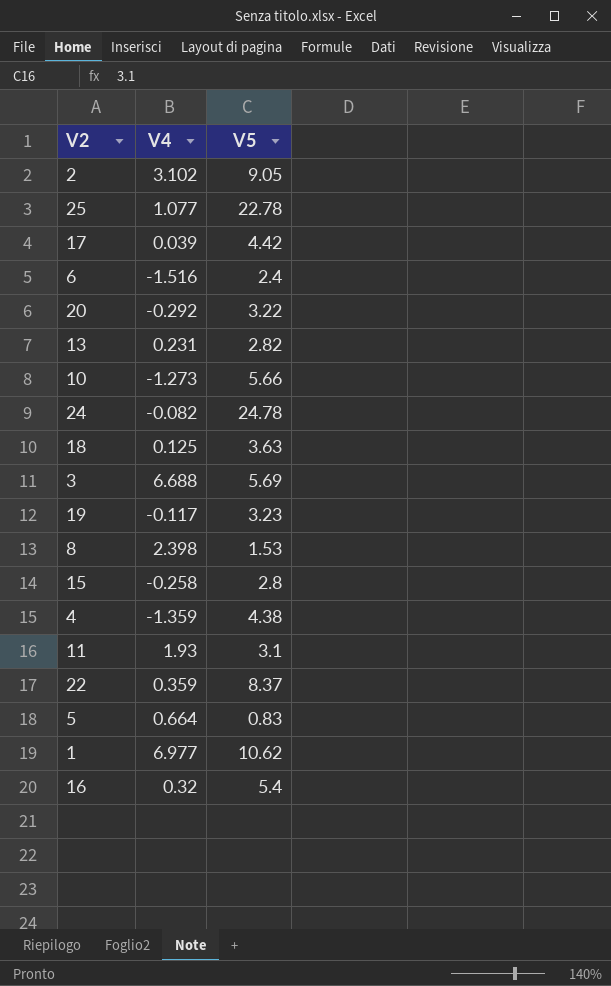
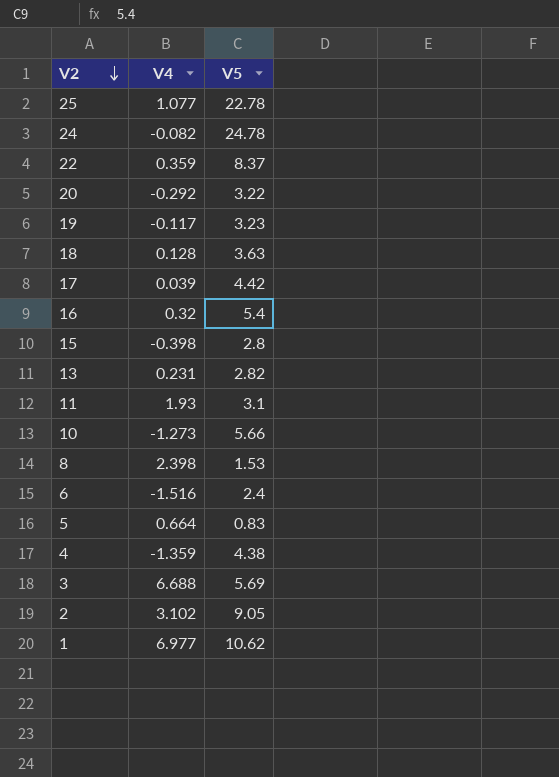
row order: none -> V2 descending
18 | V4: 0.125 -> 0.128
15 | V4: -0.258 -> -0.398

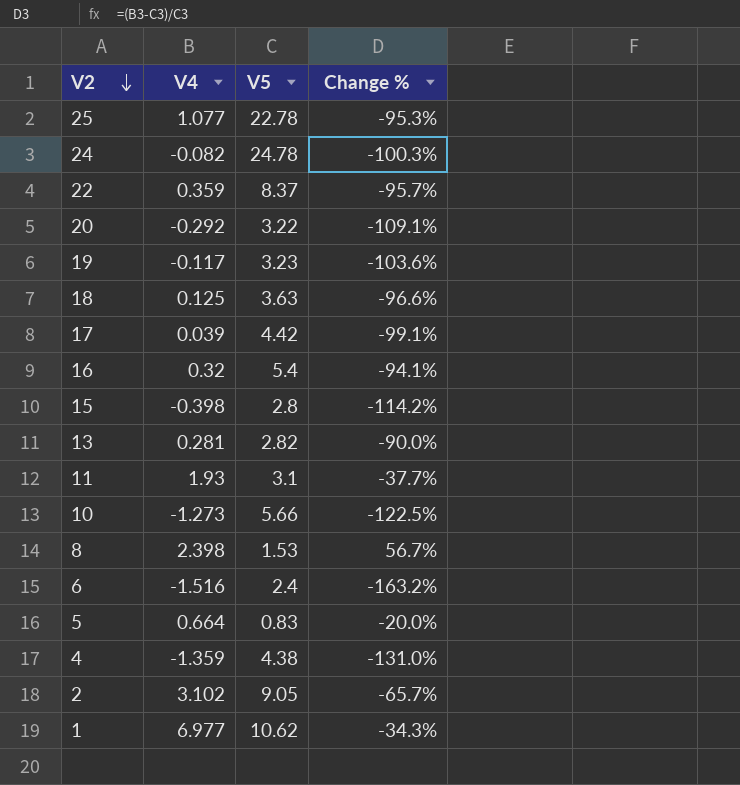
column Change % | formula: none -> ([V4] - [V5]) / [V5]
row 3: 6.688 | 5.69 -> none
18 | V4: 0.128 -> 0.125
13 | V4: 0.231 -> 0.281

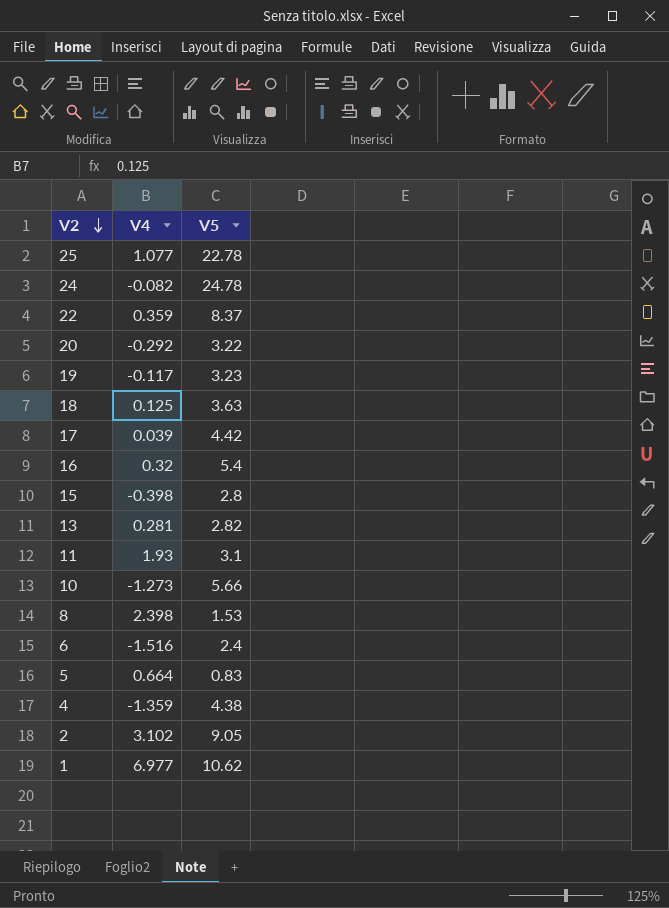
column Change % | formula: ([V4] - [V5]) / [V5] -> none

